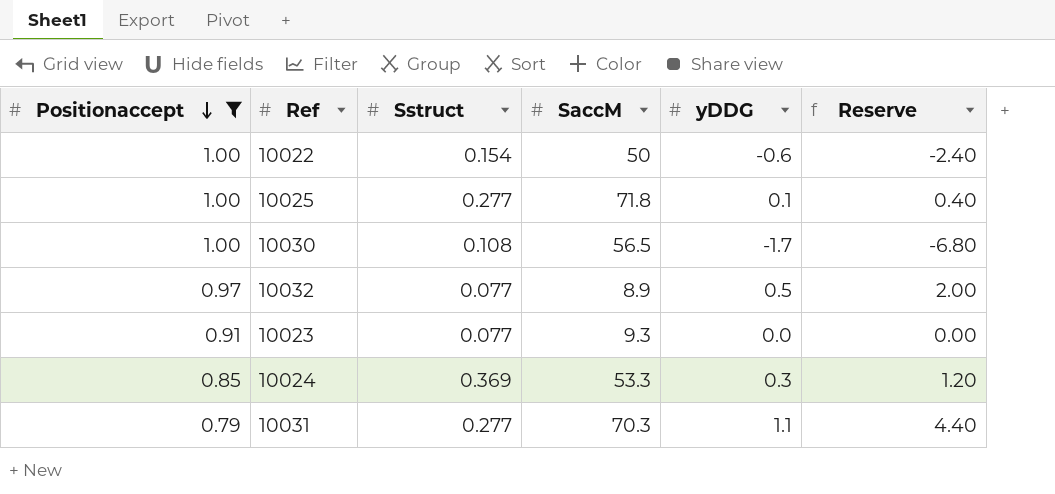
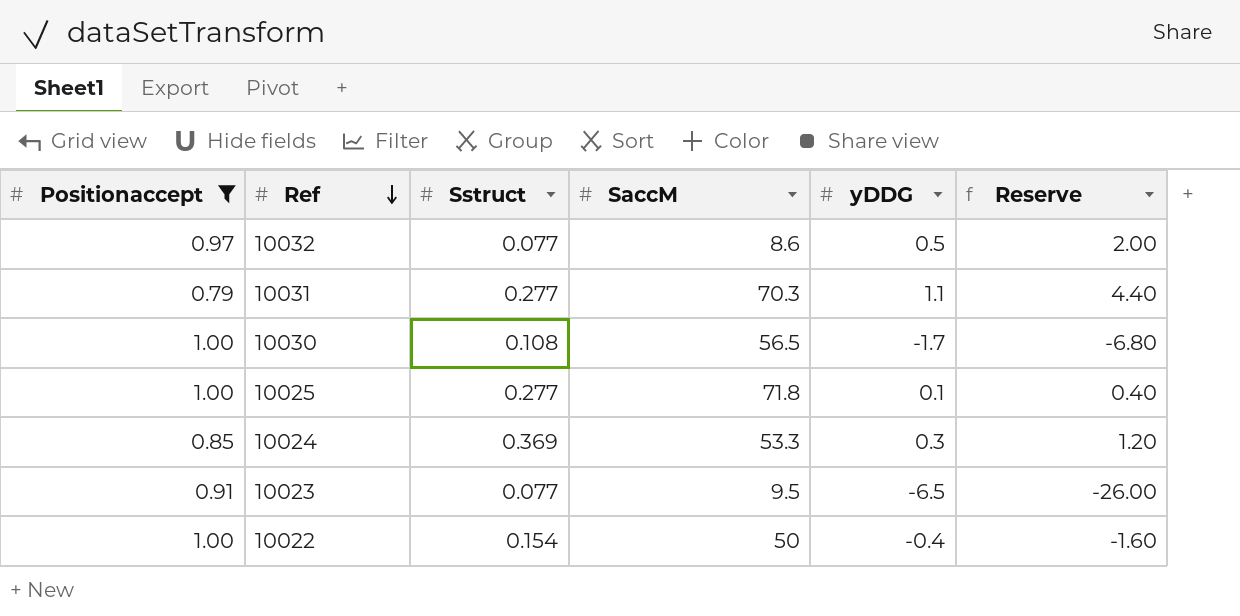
row order: Positionaccept descending -> Ref descending
10032 | SaccM: 8.9 -> 8.6
10023 | SaccM: 9.3 -> 9.5
10023 | yDDG: 0.0 -> -6.5
10023 | Reserve: 0.00 -> -26.00
10022 | yDDG: -0.6 -> -0.4
10022 | Reserve: -2.40 -> -1.60

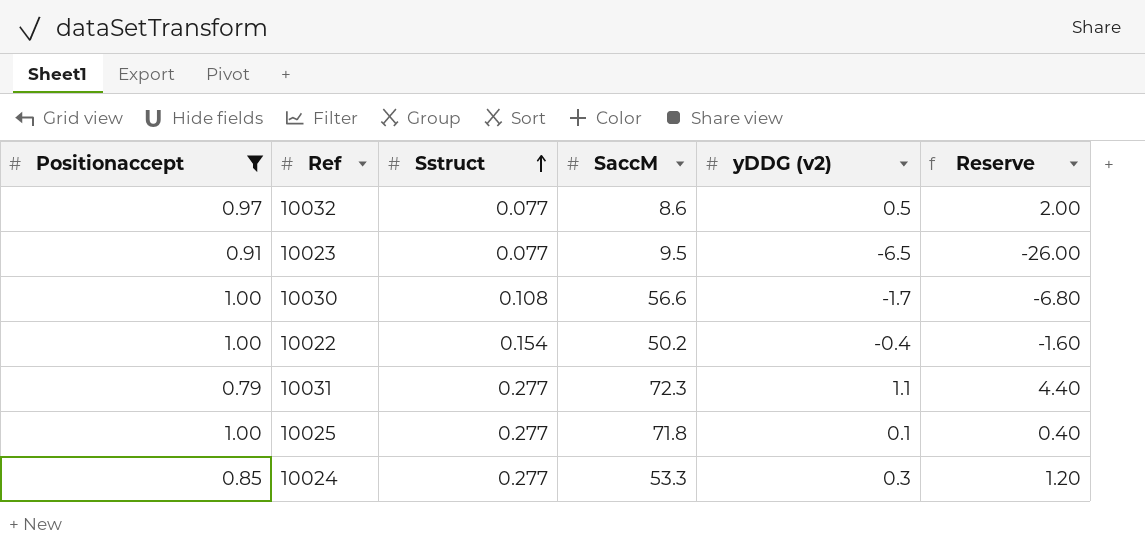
row order: Ref descending -> Sstruct ascending
column name: yDDG -> yDDG (v2)
10030 | SaccM: 56.5 -> 56.6
10022 | SaccM: 50 -> 50.2
10031 | SaccM: 70.3 -> 72.3
10024 | Sstruct: 0.369 -> 0.277

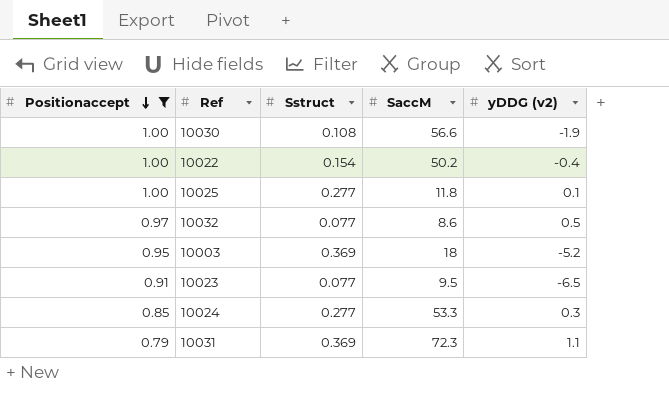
row order: Sstruct ascending -> Positionaccept descending
column Reserve | formula: [yDDG (v2)] * 4 -> none
10030 | yDDG (v2): -1.7 -> -1.9
10025 | SaccM: 71.8 -> 11.8
row 10003: none -> 0.95 | 0.369 | 18 | -5.2
10031 | Sstruct: 0.277 -> 0.369

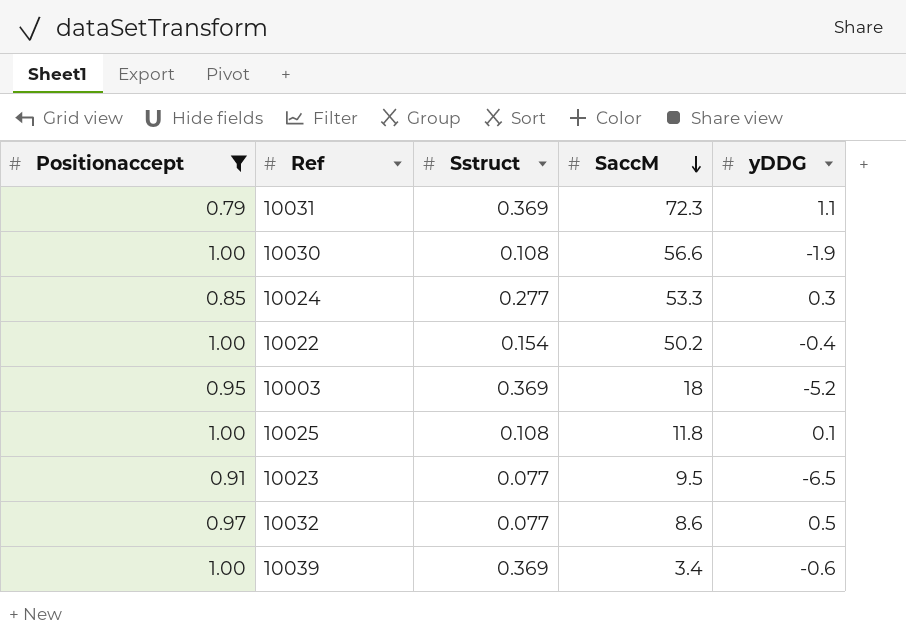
row order: Positionaccept descending -> SaccM descending
column name: yDDG (v2) -> yDDG
10025 | Sstruct: 0.277 -> 0.108
row 10039: none -> 1.00 | 0.369 | 3.4 | -0.6

